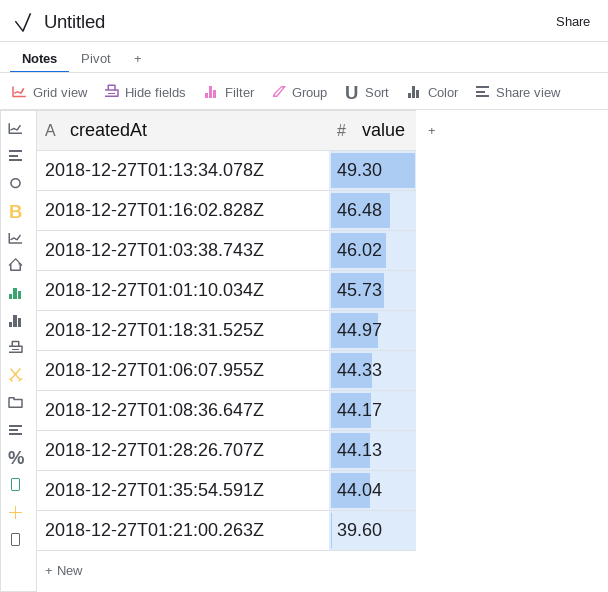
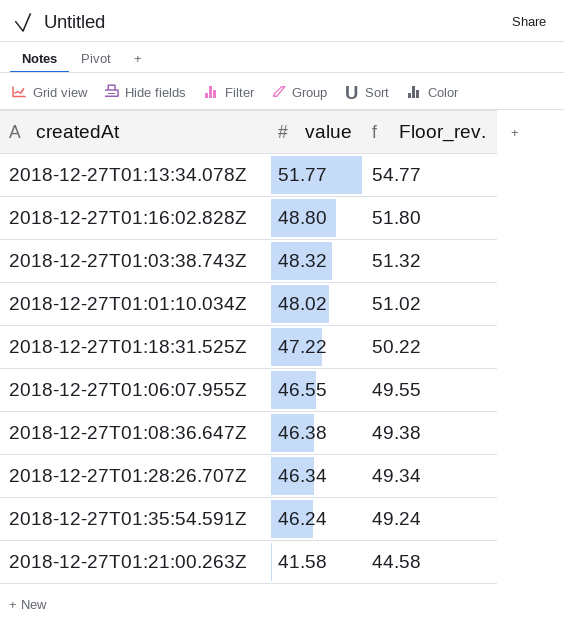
column Floor_rev. | formula: none -> [value] + 3
2018-12-27T01:13:34.078Z | value: 49.30 -> 51.77
2018-12-27T01:16:02.828Z | value: 46.48 -> 48.80
2018-12-27T01:03:38.743Z | value: 46.02 -> 48.32
2018-12-27T01:01:10.034Z | value: 45.73 -> 48.02
2018-12-27T01:18:31.525Z | value: 44.97 -> 47.22
2018-12-27T01:06:07.955Z | value: 44.33 -> 46.55
2018-12-27T01:08:36.647Z | value: 44.17 -> 46.38
2018-12-27T01:28:26.707Z | value: 44.13 -> 46.34
2018-12-27T01:35:54.591Z | value: 44.04 -> 46.24
2018-12-27T01:21:00.263Z | value: 39.60 -> 41.58

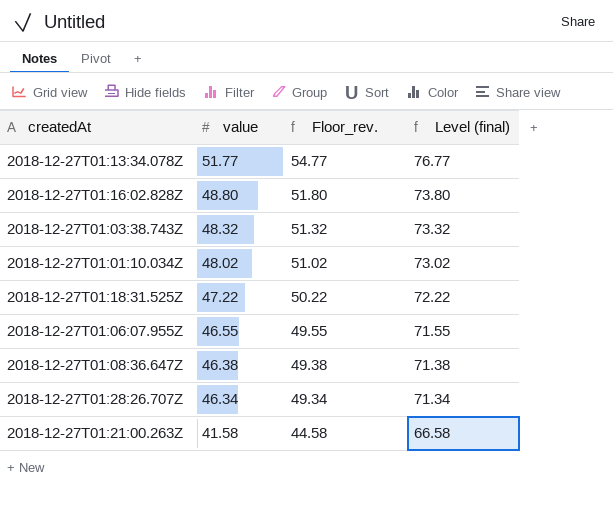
column Level (final) | formula: none -> [value] + 25
row 2018-12-27T01:35:54.591Z: 46.24 | 49.24 -> none

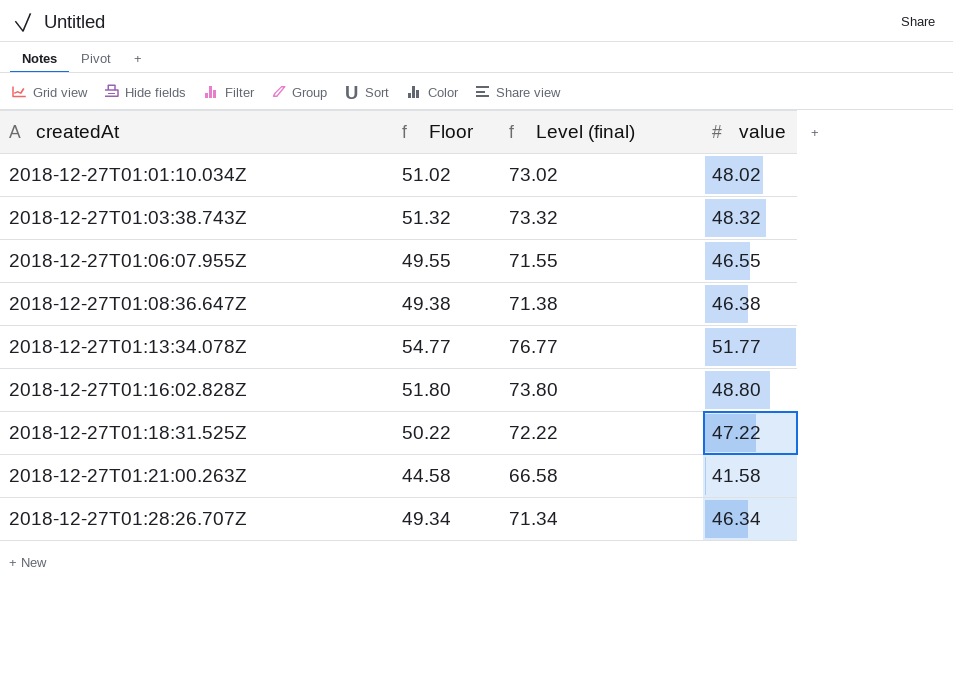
row order: value descending -> createdAt ascending
column name: Floor_rev. -> Floor
column value | position: 2 -> 4

